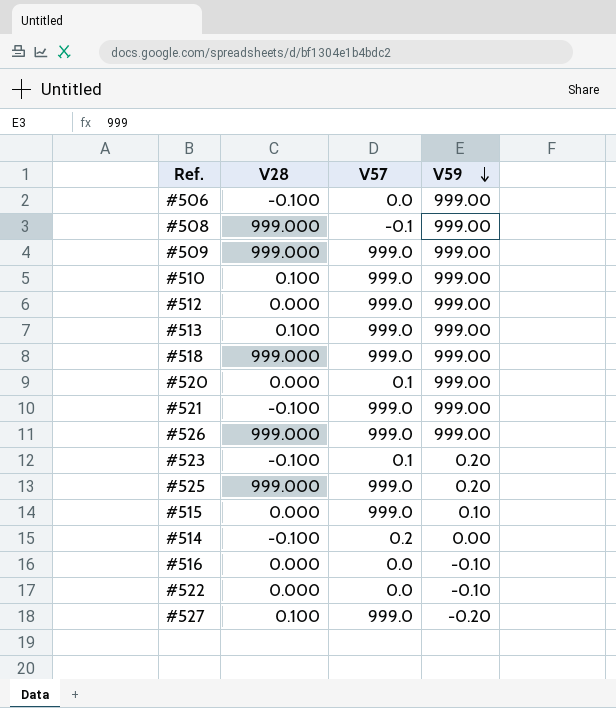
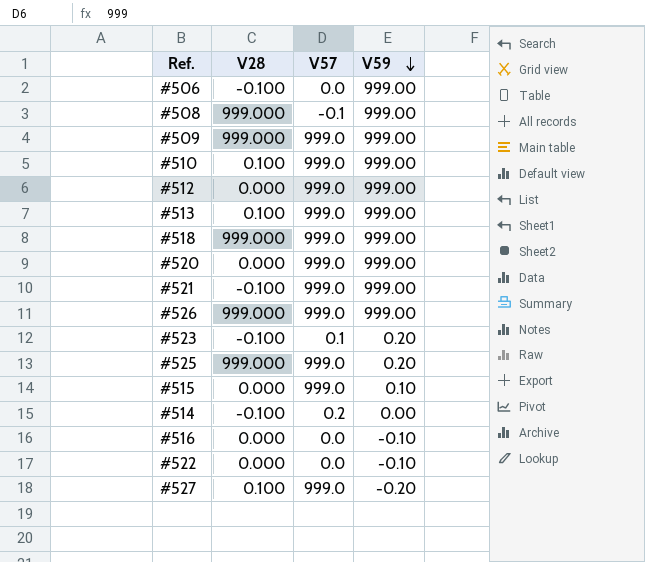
#520 | V57: 0.1 -> 999.0

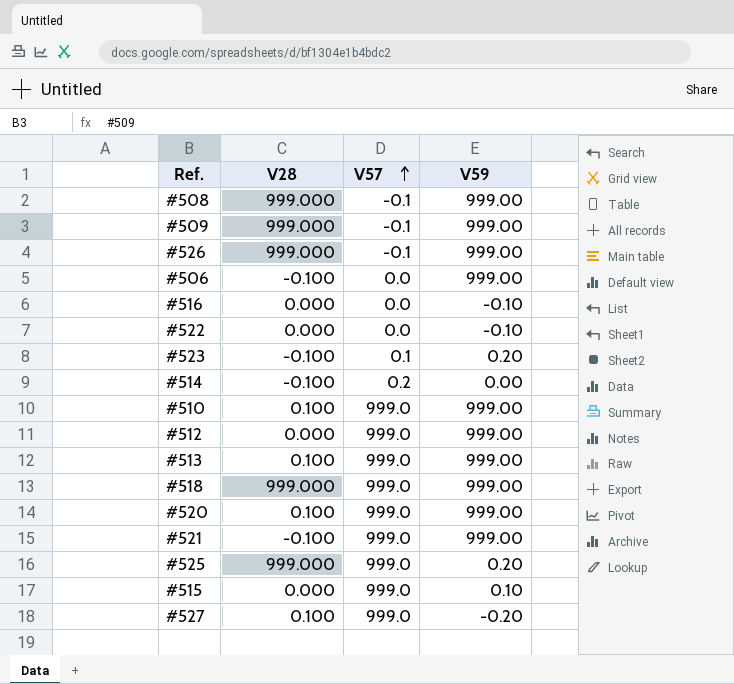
row order: V59 descending -> V57 ascending
#509 | V57: 999.0 -> -0.1
#526 | V57: 999.0 -> -0.1
#520 | V28: 0.000 -> 0.100

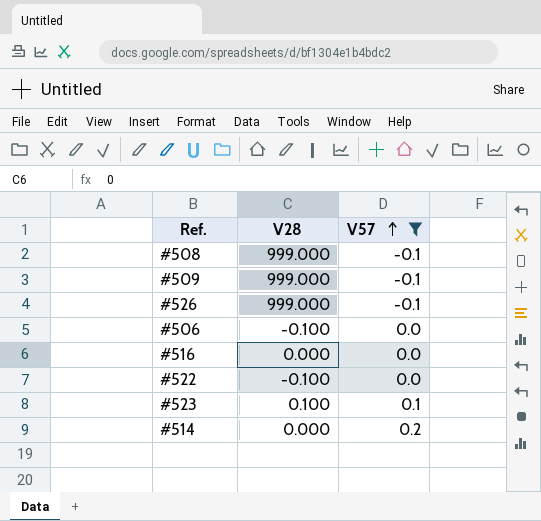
filter: none -> V57 != 999.0
column V59 | position: 4 -> none
#522 | V28: 0.000 -> -0.100
#523 | V28: -0.100 -> 0.100
#514 | V28: -0.100 -> 0.000

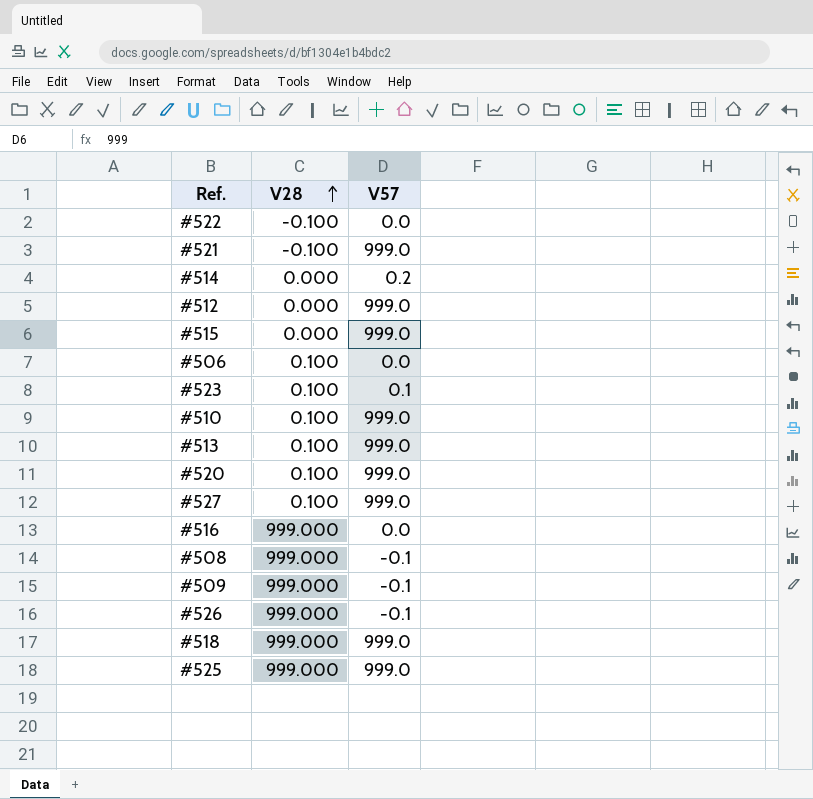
filter: V57 != 999.0 -> none
row order: V57 ascending -> V28 ascending
#506 | V28: -0.100 -> 0.100
#516 | V28: 0.000 -> 999.000

